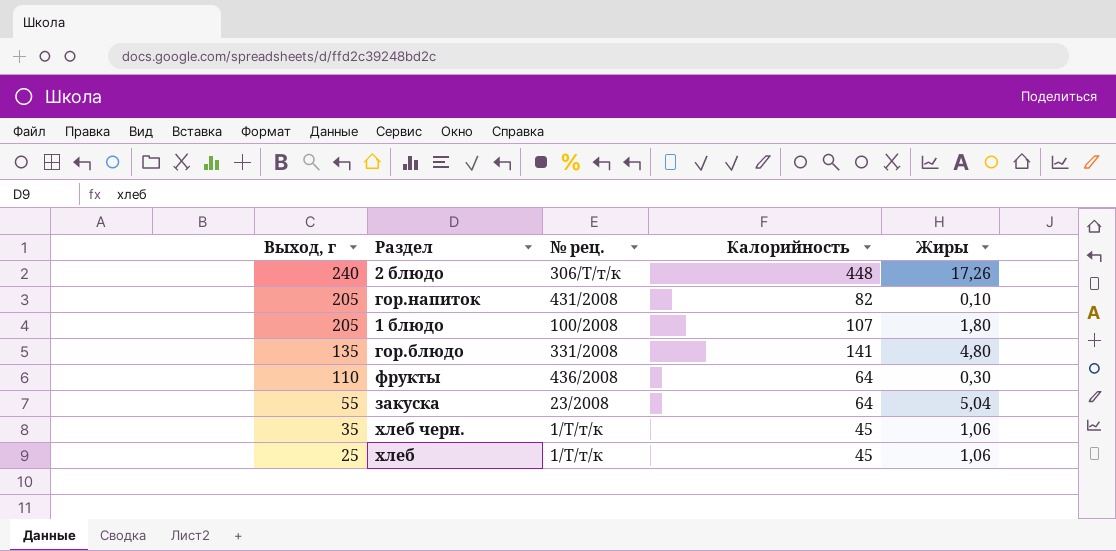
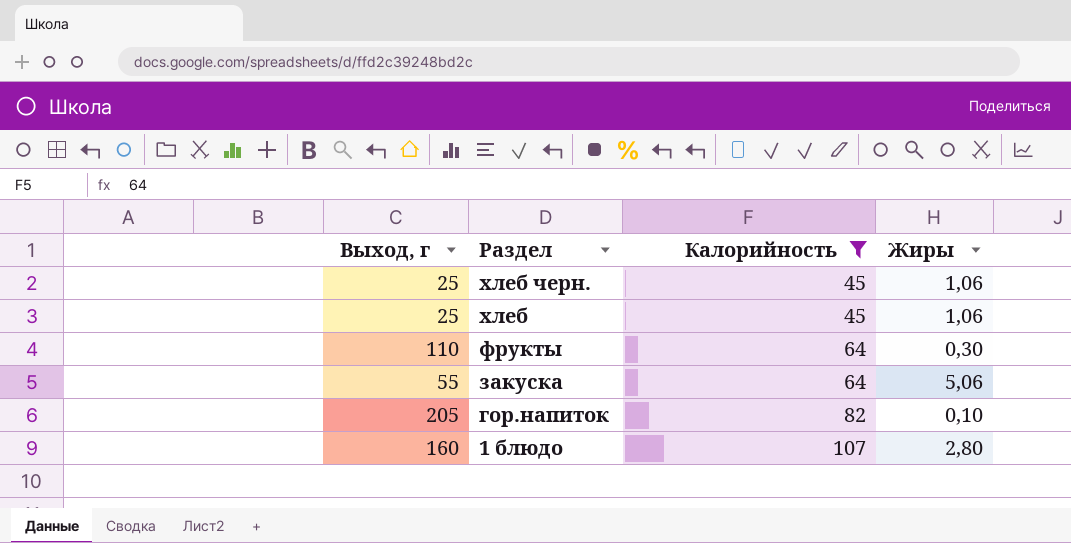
filter: none -> Калорийность <= 107
row order: Выход, г descending -> Раздел descending
column № рец. | position: 3 -> none
хлеб черн. | Выход, г: 35 -> 25
закуска | Жиры: 5,04 -> 5,06
1 блюдо | Выход, г: 205 -> 160
1 блюдо | Жиры: 1,80 -> 2,80

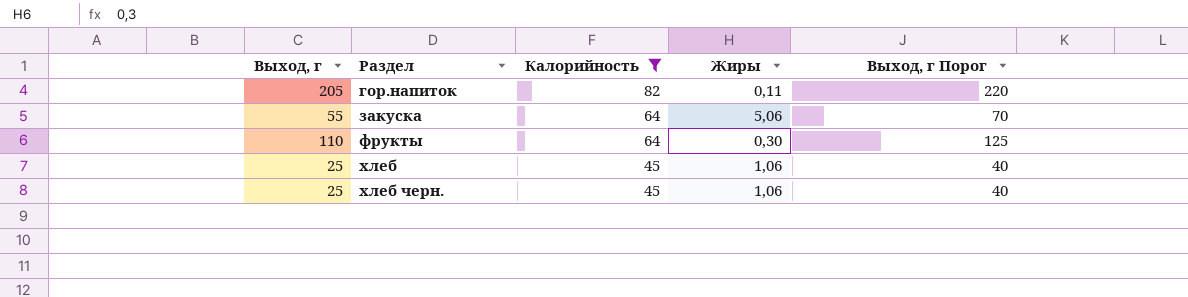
row order: Раздел descending -> Раздел ascending
column Выход, г Порог | formula: none -> [Выход, г] + 15
row 1 блюдо: 160 | 107 | 2,80 -> none
гор.напиток | Жиры: 0,10 -> 0,11

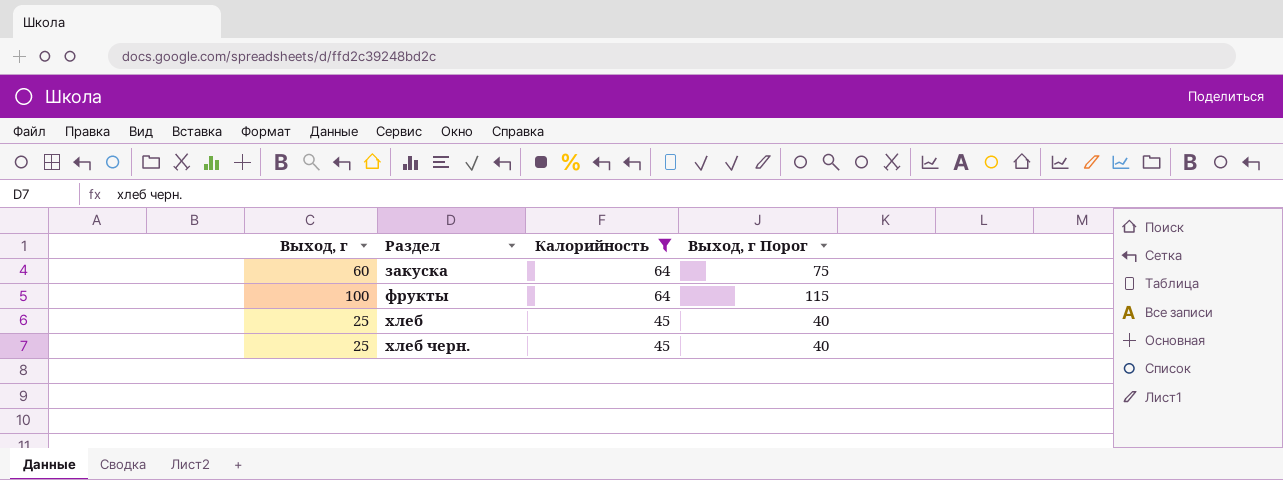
column Жиры | position: 4 -> none
row гор.напиток: 205 | 82 | 0,11 | 220 -> none
закуска | Выход, г: 55 -> 60
закуска | Выход, г Порог: 70 -> 75
фрукты | Выход, г: 110 -> 100
фрукты | Выход, г Порог: 125 -> 115

